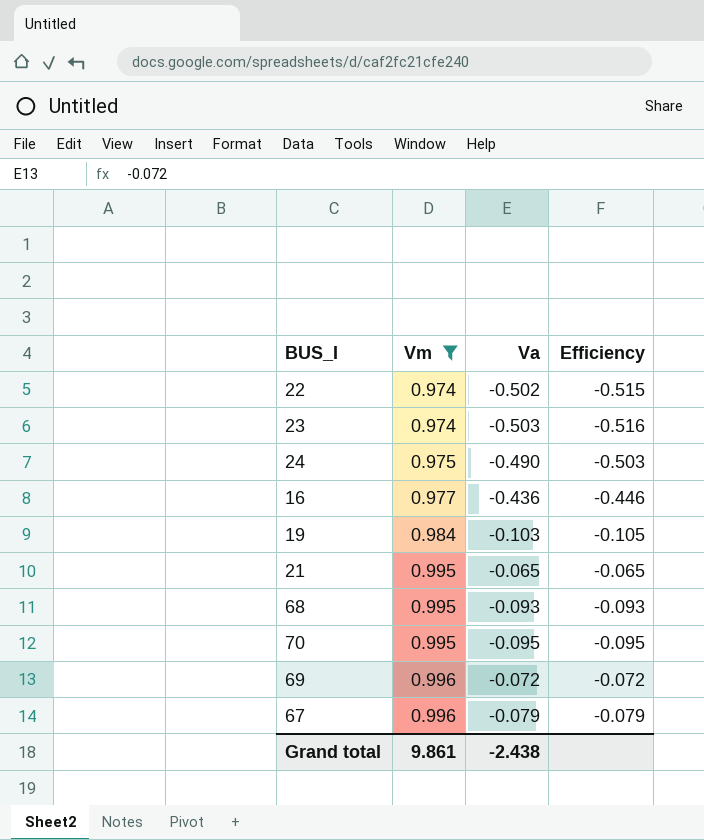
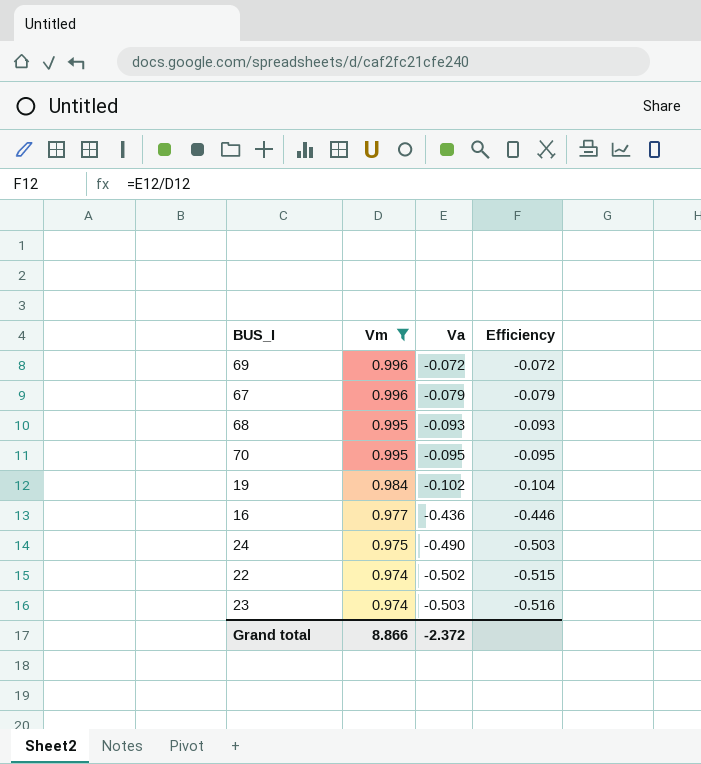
row order: Vm ascending -> Vm descending
row 21: 0.995 | -0.065 | -0.065 -> none
19 | Va: -0.103 -> -0.102
19 | Efficiency: -0.105 -> -0.104
Grand total | Vm: 9.861 -> 8.866
Grand total | Va: -2.438 -> -2.372

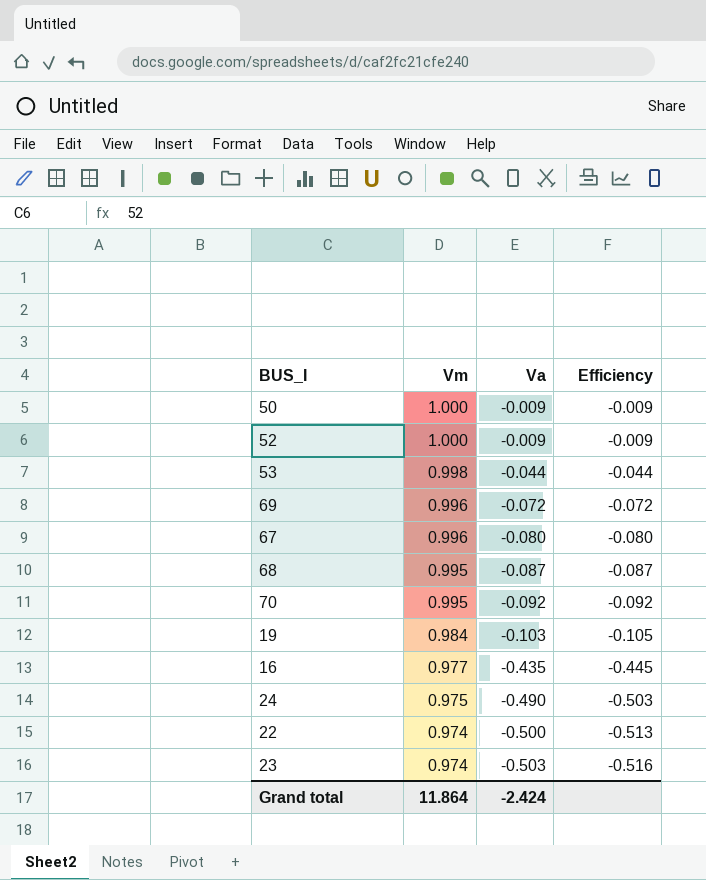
filter: Vm <= 0.996 -> none
67 | Va: -0.079 -> -0.080
67 | Efficiency: -0.079 -> -0.080
68 | Va: -0.093 -> -0.087
68 | Efficiency: -0.093 -> -0.087
70 | Va: -0.095 -> -0.092
70 | Efficiency: -0.095 -> -0.092
19 | Va: -0.102 -> -0.103
19 | Efficiency: -0.104 -> -0.105
16 | Va: -0.436 -> -0.435
16 | Efficiency: -0.446 -> -0.445
22 | Va: -0.502 -> -0.500
22 | Efficiency: -0.515 -> -0.513
Grand total | Vm: 8.866 -> 11.864
Grand total | Va: -2.372 -> -2.424

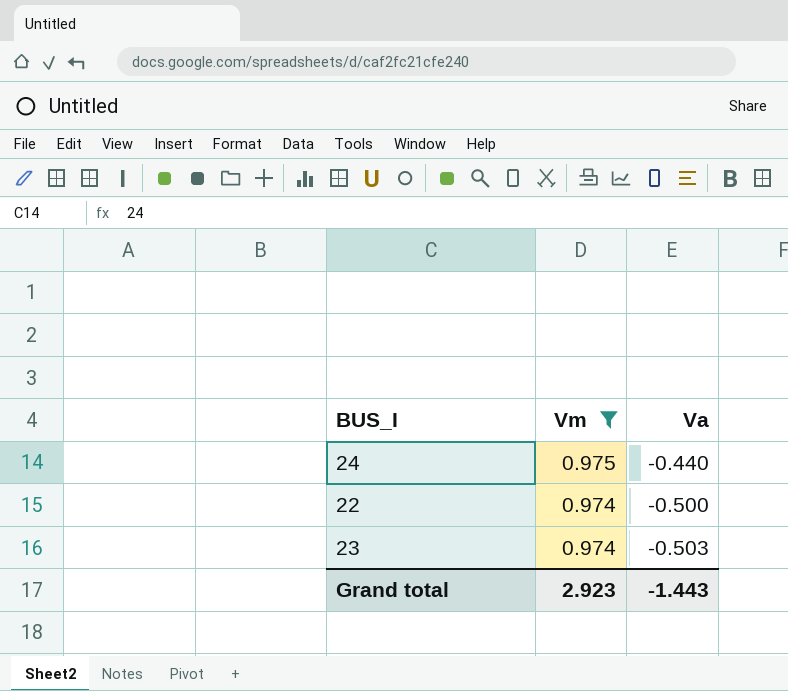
filter: none -> Vm <= 0.975
column Efficiency | formula: [Va] / [Vm] -> none
24 | Va: -0.490 -> -0.440
Grand total | Vm: 11.864 -> 2.923
Grand total | Va: -2.424 -> -1.443

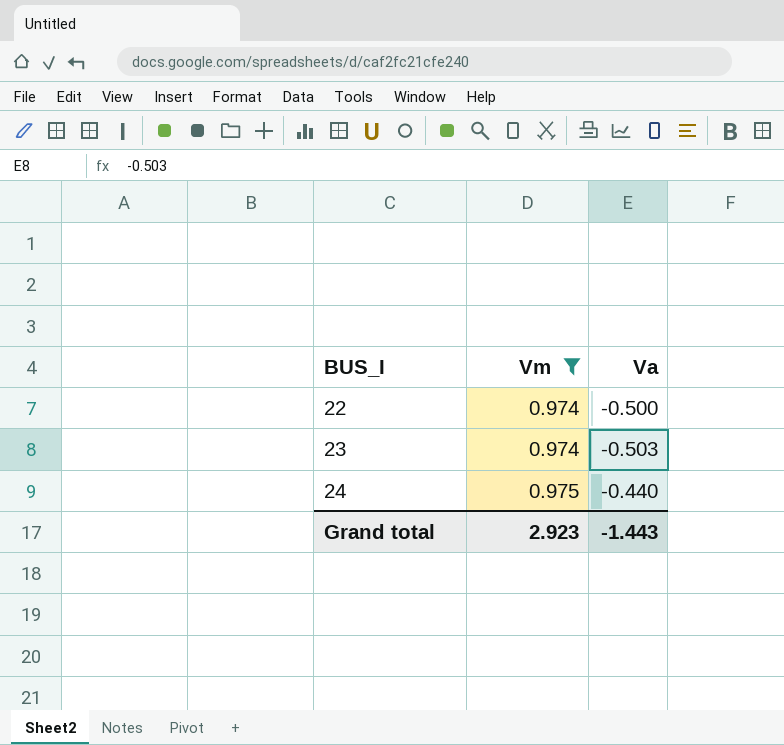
row order: Vm descending -> BUS_I ascending

